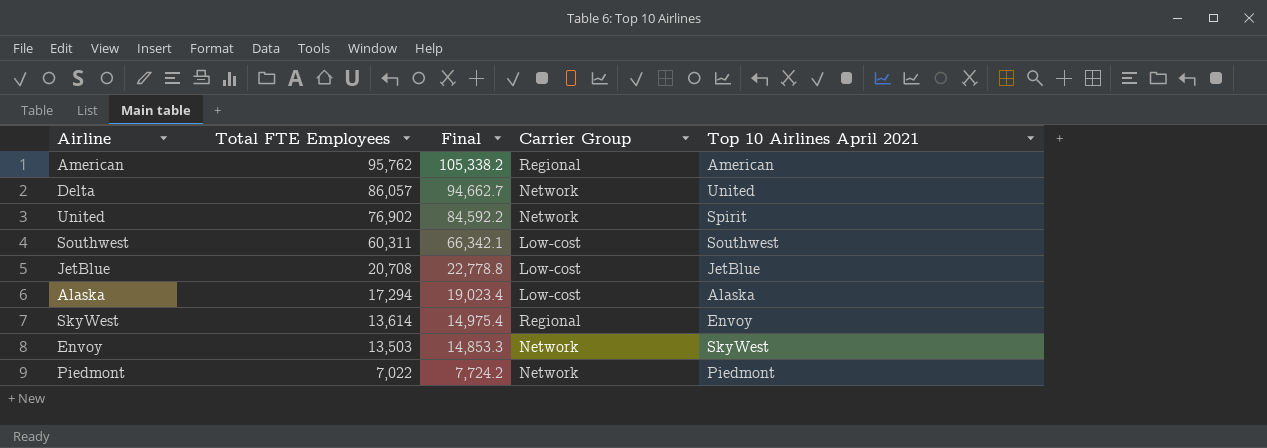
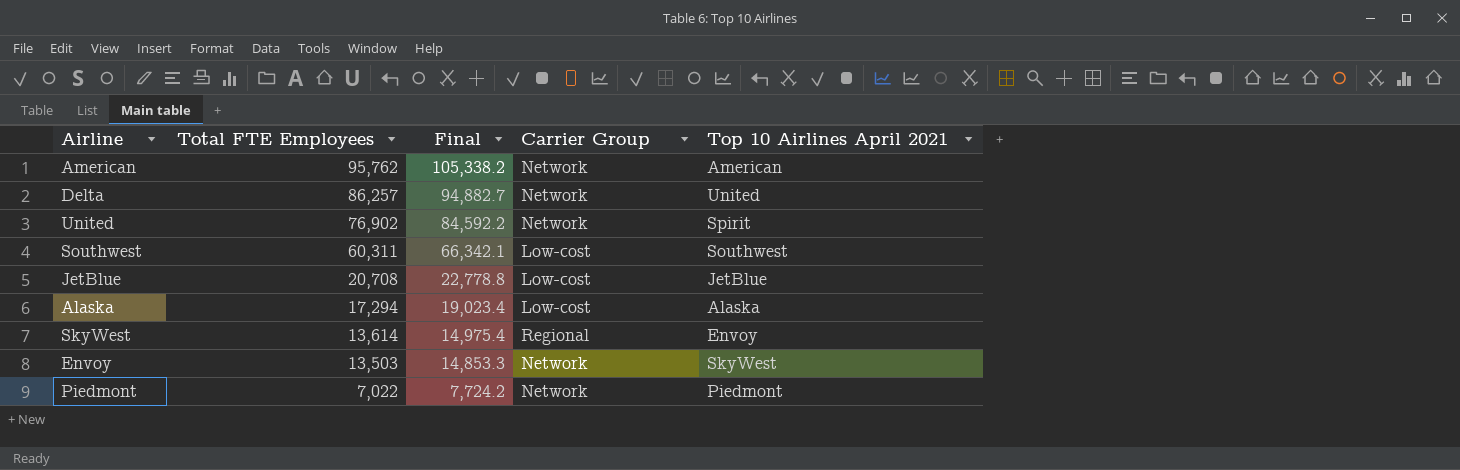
American | Carrier Group: Regional -> Network
Delta | Total FTE Employees: 86,057 -> 86,257
Delta | Final: 94,662.7 -> 94,882.7

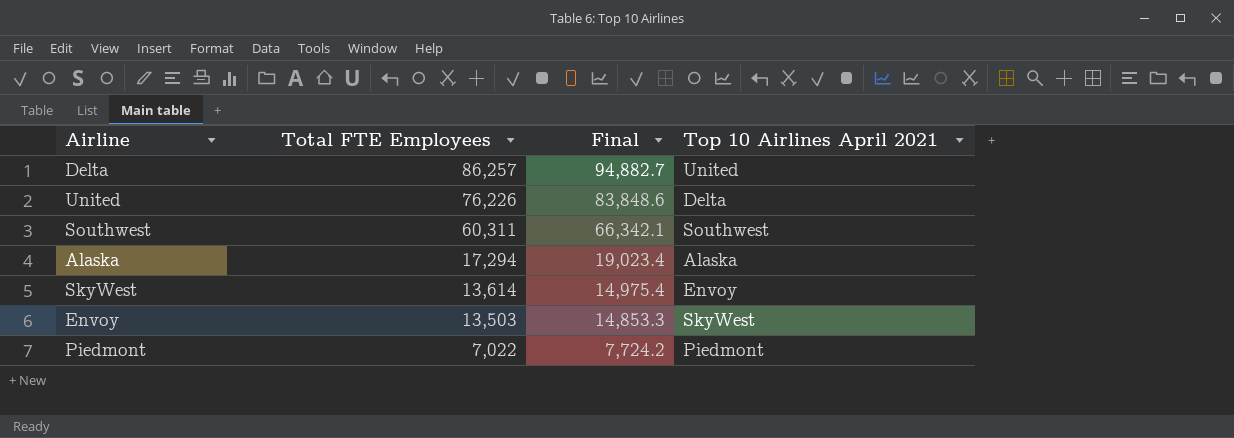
column Carrier Group | position: 4 -> none
row American: 95,762 | 105,338.2 | Network | American -> none
row JetBlue: 20,708 | 22,778.8 | Low-cost | JetBlue -> none
United | Total FTE Employees: 76,902 -> 76,226
United | Final: 84,592.2 -> 83,848.6
United | Top 10 Airlines April 2021: Spirit -> Delta

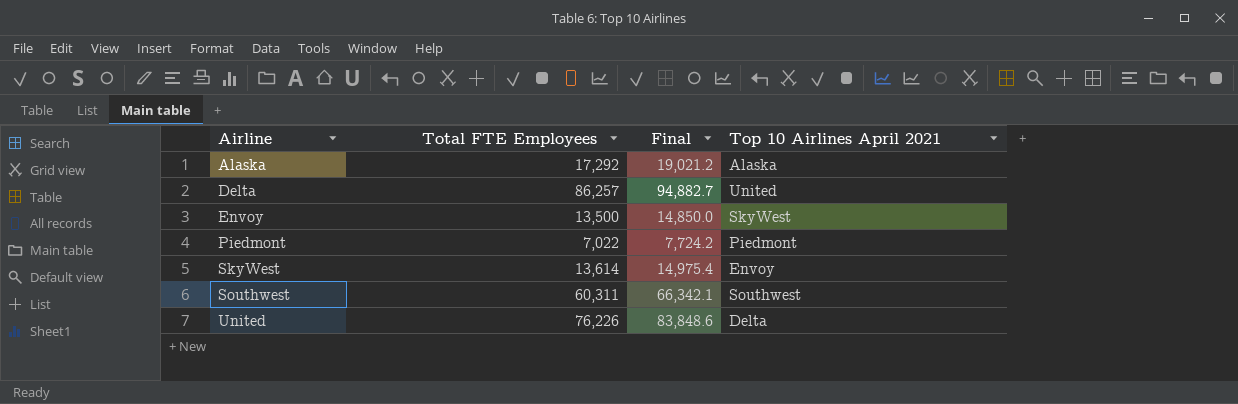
row order: Total FTE Employees descending -> Airline ascending
Alaska | Total FTE Employees: 17,294 -> 17,292
Alaska | Final: 19,023.4 -> 19,021.2
Envoy | Total FTE Employees: 13,503 -> 13,500
Envoy | Final: 14,853.3 -> 14,850.0

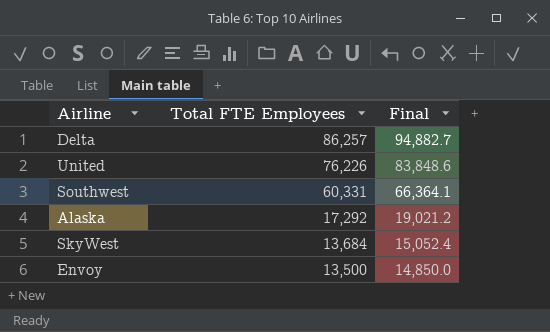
row order: Airline ascending -> Total FTE Employees descending
column Top 10 Airlines April 2021 | position: 4 -> none
row Piedmont: 7,022 | 7,724.2 | Piedmont -> none
Southwest | Total FTE Employees: 60,311 -> 60,331
Southwest | Final: 66,342.1 -> 66,364.1
SkyWest | Total FTE Employees: 13,614 -> 13,684
SkyWest | Final: 14,975.4 -> 15,052.4

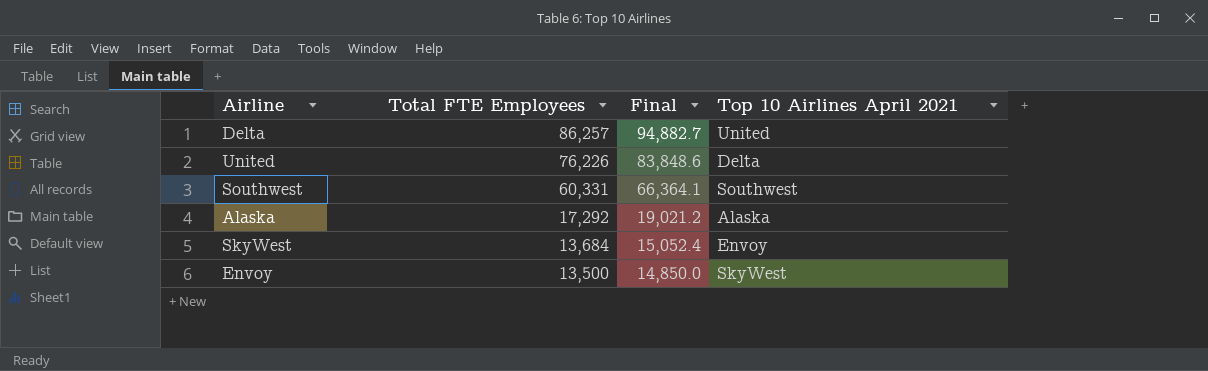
column Top 10 Airlines April 2021 | position: none -> 4

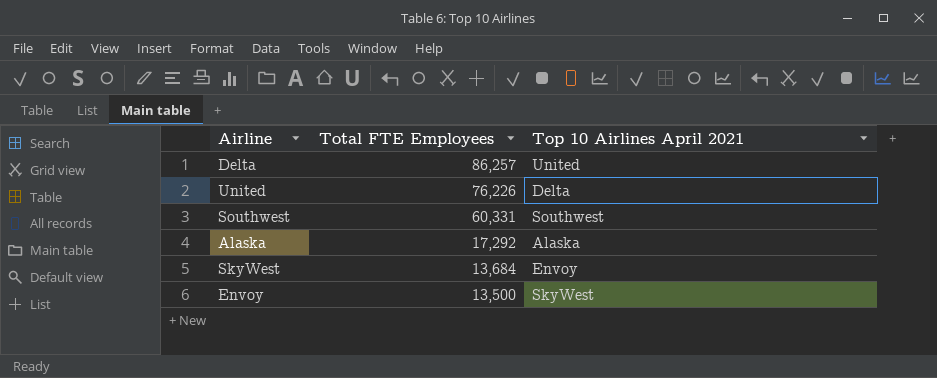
column Final | formula: [Total FTE Employees] * 1.1 -> none

